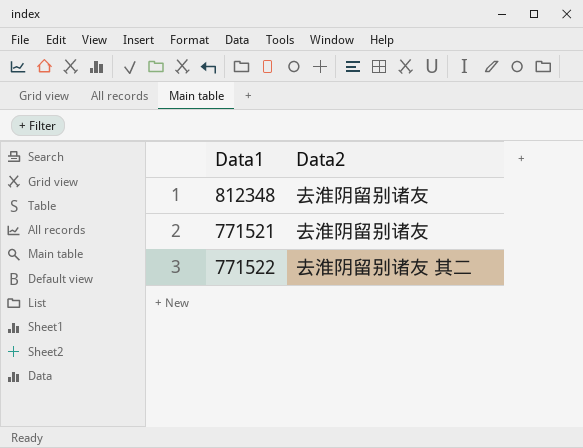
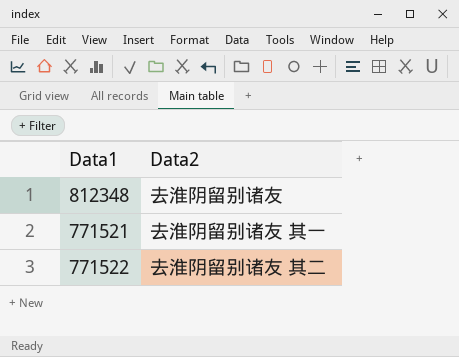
771521 | Data2: 去淮阴留别诸友 -> 去淮阴留别诸友 其一

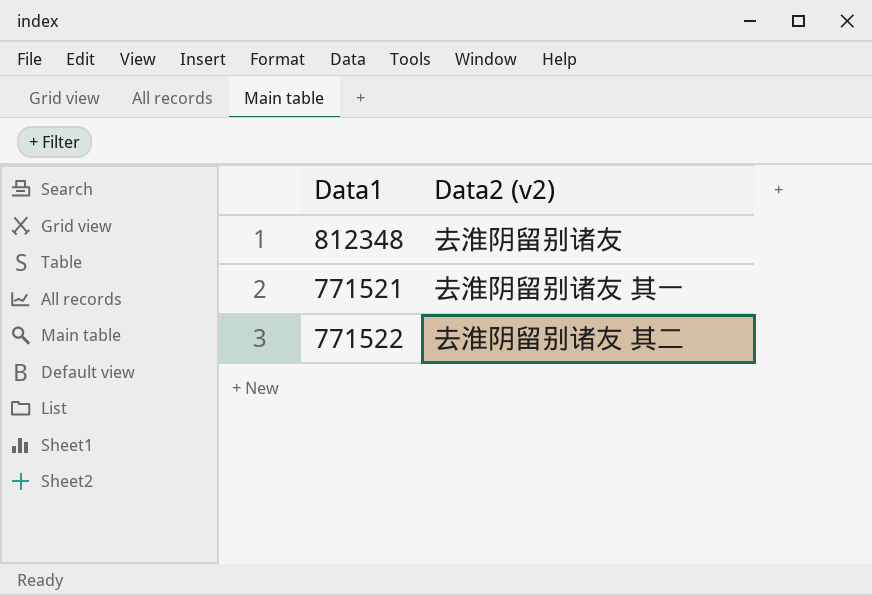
column name: Data2 -> Data2 (v2)

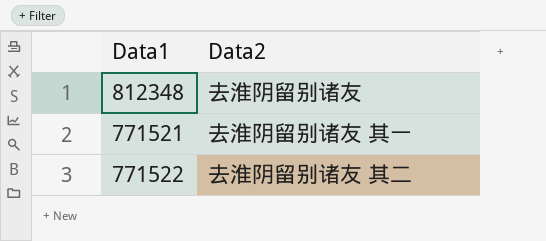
column name: Data2 (v2) -> Data2

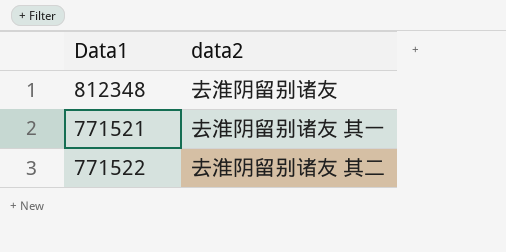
column name: Data2 -> data2

